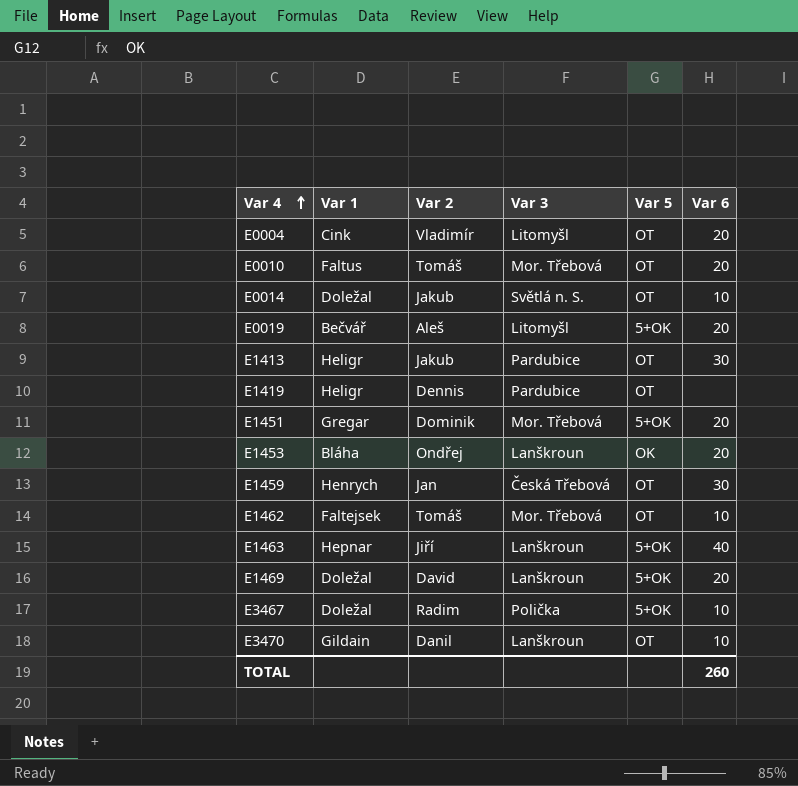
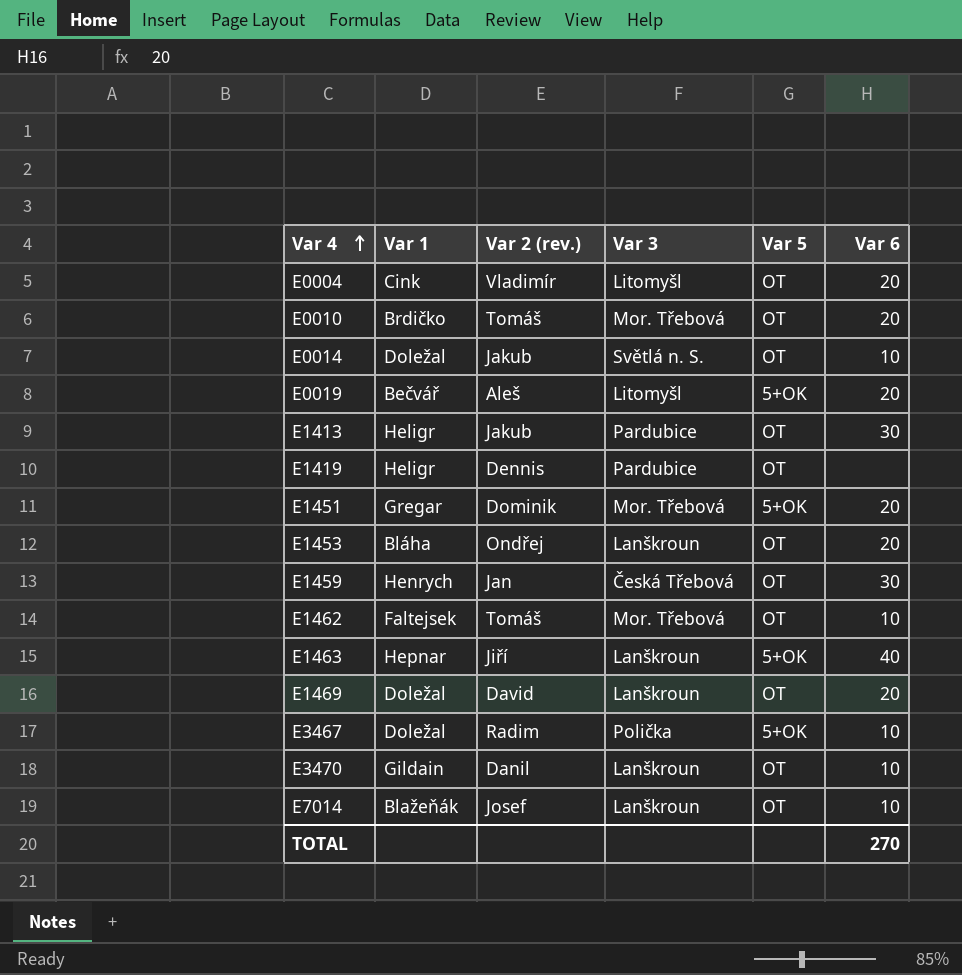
column name: Var 2 -> Var 2 (rev.)
E0010 | Var 1: Faltus -> Brdičko
E1453 | Var 5: OK -> OT
E1469 | Var 5: 5+OK -> OT
row E7014: none -> Blažeňák | Josef | Lanškroun | OT | 10
TOTAL | Var 6: 260 -> 270

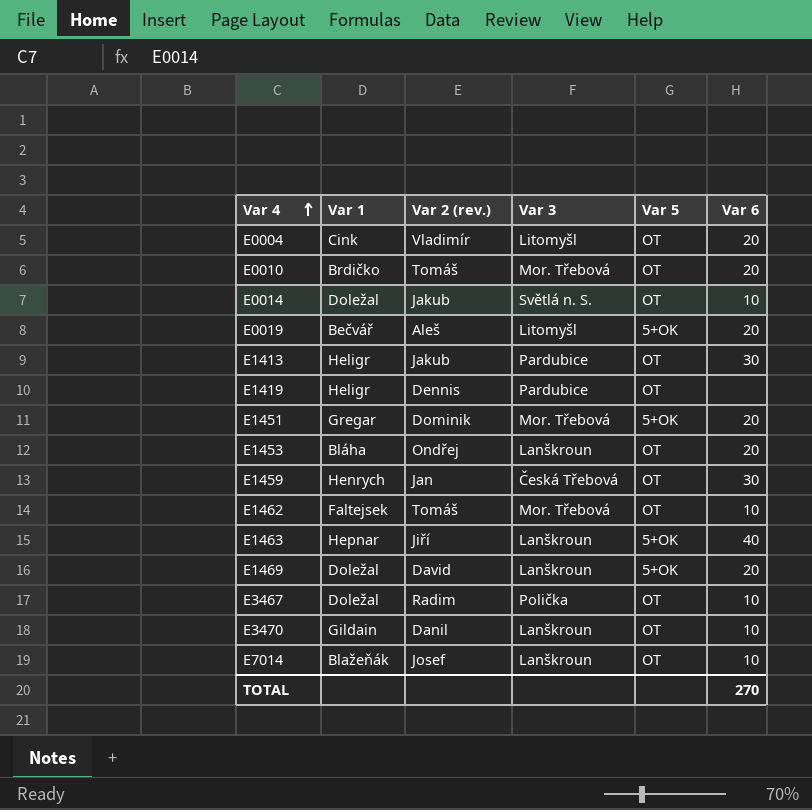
E1469 | Var 5: OT -> 5+OK
E3467 | Var 5: 5+OK -> OT

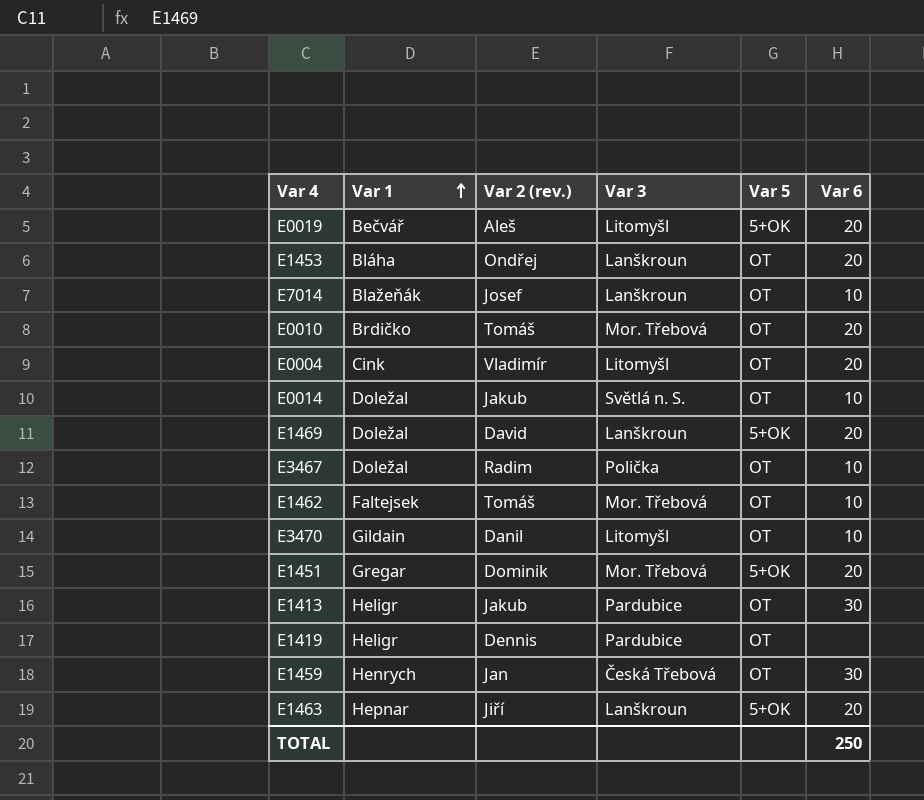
row order: Var 4 ascending -> Var 1 ascending
E3470 | Var 3: Lanškroun -> Litomyšl
E1463 | Var 6: 40 -> 20
TOTAL | Var 6: 270 -> 250

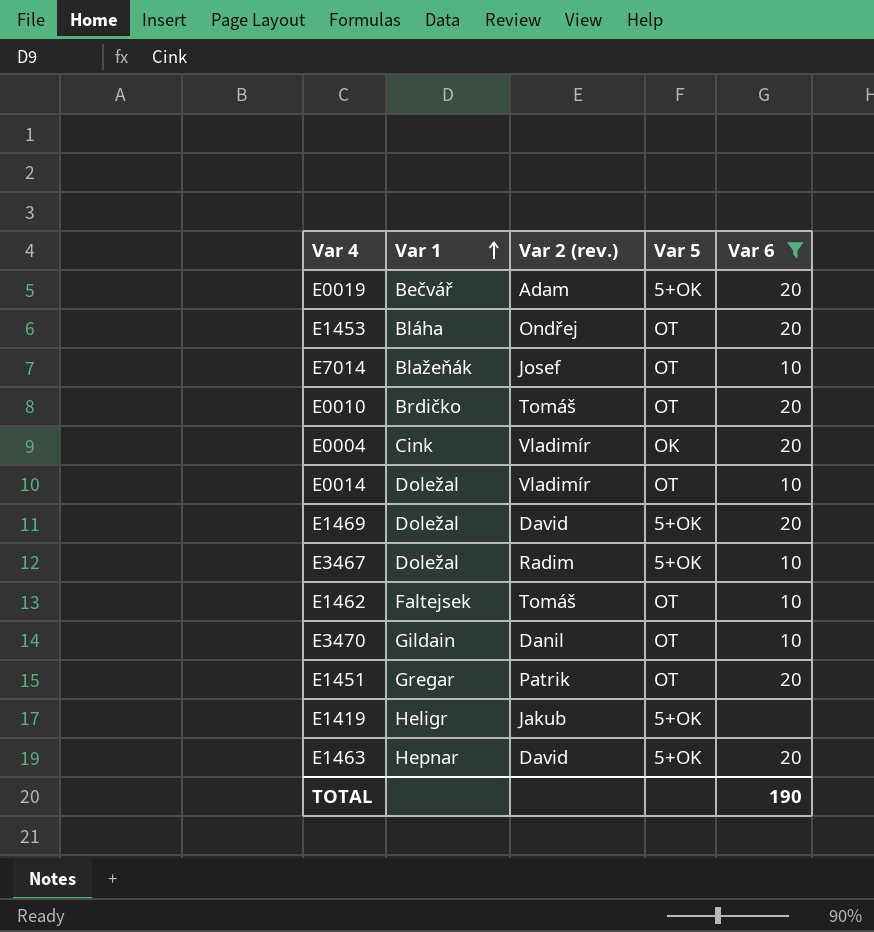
filter: none -> Var 6 != 30
column Var 3 | position: 4 -> none
E0019 | Var 2 (rev.): Aleš -> Adam
E0004 | Var 5: OT -> OK
E0014 | Var 2 (rev.): Jakub -> Vladimír
E3467 | Var 5: OT -> 5+OK
E1451 | Var 2 (rev.): Dominik -> Patrik
E1451 | Var 5: 5+OK -> OT
E1419 | Var 2 (rev.): Dennis -> Jakub
E1419 | Var 5: OT -> 5+OK
E1463 | Var 2 (rev.): Jiří -> David
TOTAL | Var 6: 250 -> 190

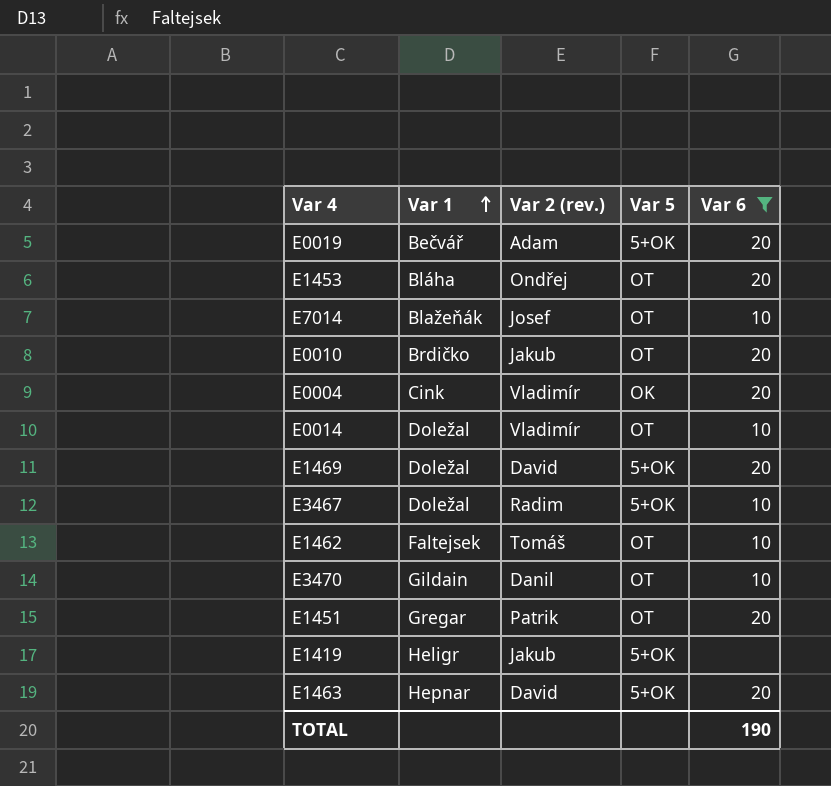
E0010 | Var 2 (rev.): Tomáš -> Jakub

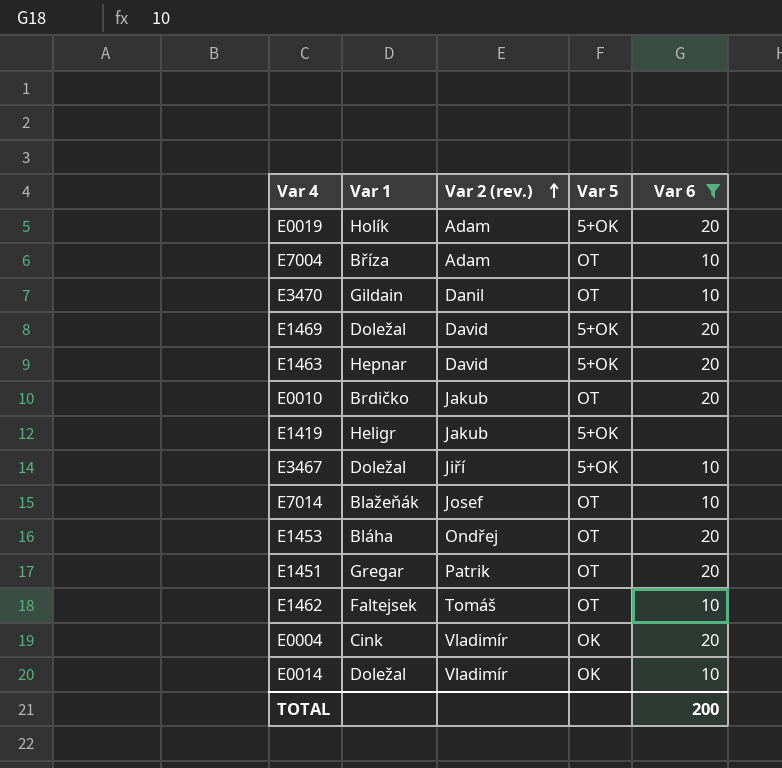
row order: Var 1 ascending -> Var 2 (rev.) ascending
E0019 | Var 1: Bečvář -> Holík
row E7004: none -> Bříza | Adam | OT | 10
E3467 | Var 2 (rev.): Radim -> Jiří
E0014 | Var 5: OT -> OK
TOTAL | Var 6: 190 -> 200

